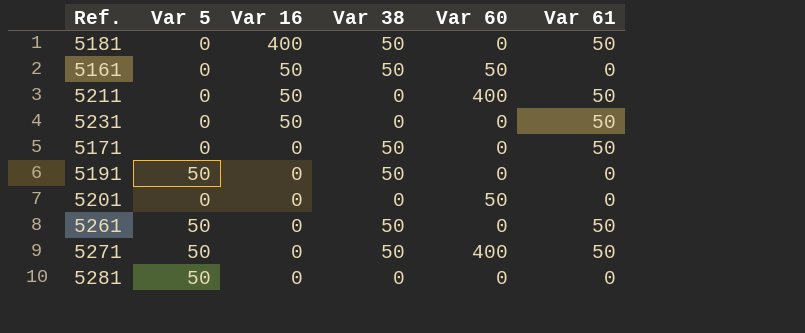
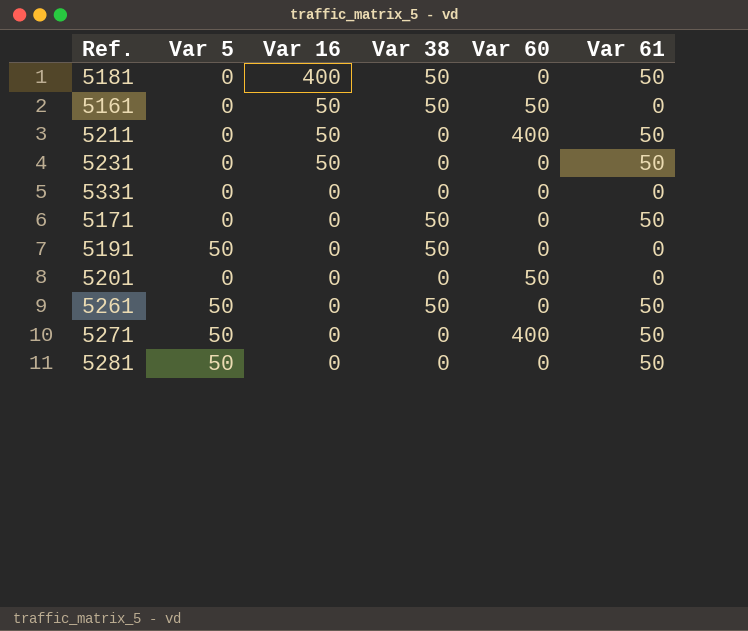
row 5331: none -> 0 | 0 | 0 | 0 | 0
5271 | Var 38: 50 -> 0
5281 | Var 61: 0 -> 50

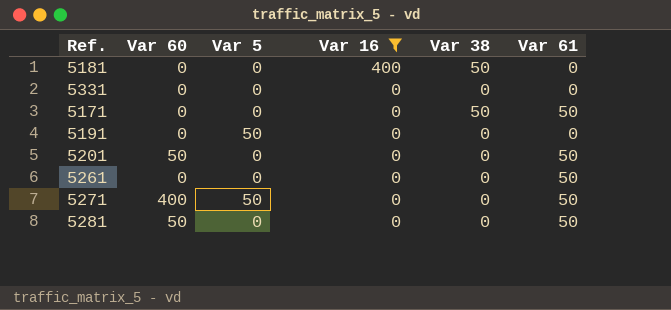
filter: none -> Var 16 != 50
column Var 60 | position: 5 -> 2
5181 | Var 61: 50 -> 0
5191 | Var 38: 50 -> 0
5201 | Var 61: 0 -> 50
5261 | Var 5: 50 -> 0
5261 | Var 38: 50 -> 0
5281 | Var 60: 0 -> 50
5281 | Var 5: 50 -> 0

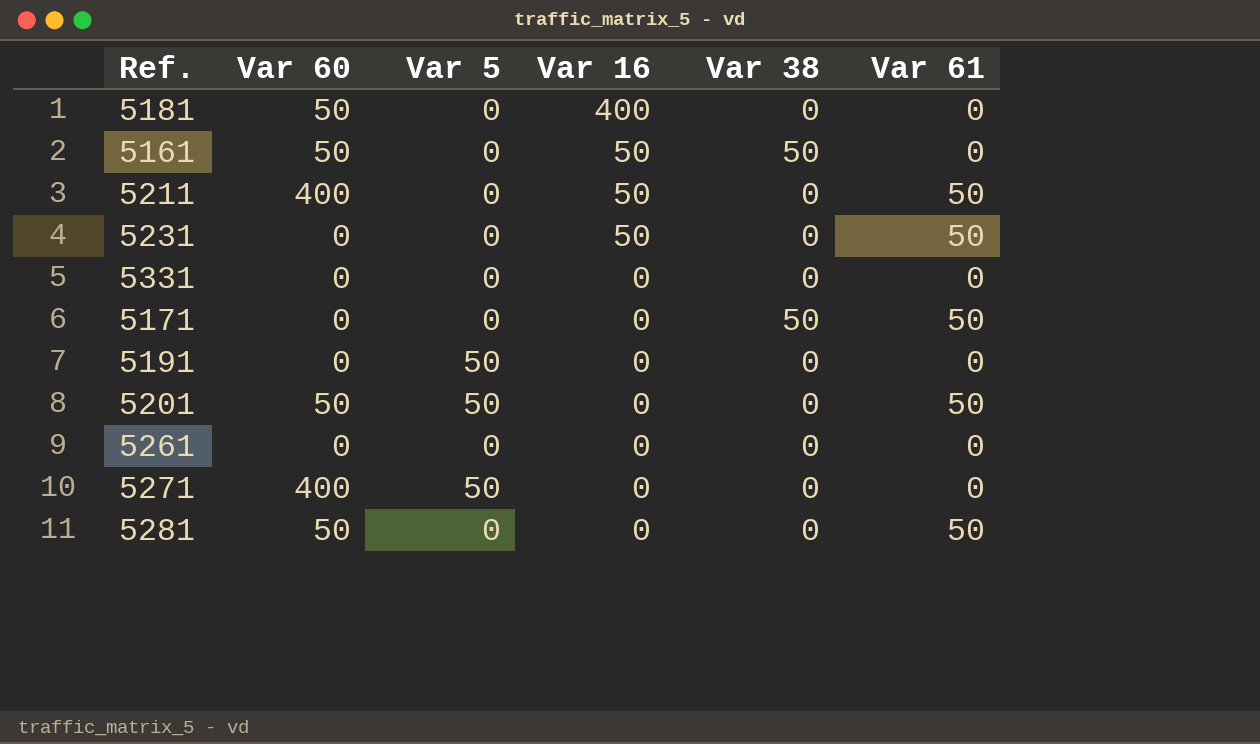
filter: Var 16 != 50 -> none
5181 | Var 60: 0 -> 50
5181 | Var 38: 50 -> 0
5201 | Var 5: 0 -> 50
5261 | Var 61: 50 -> 0
5271 | Var 61: 50 -> 0

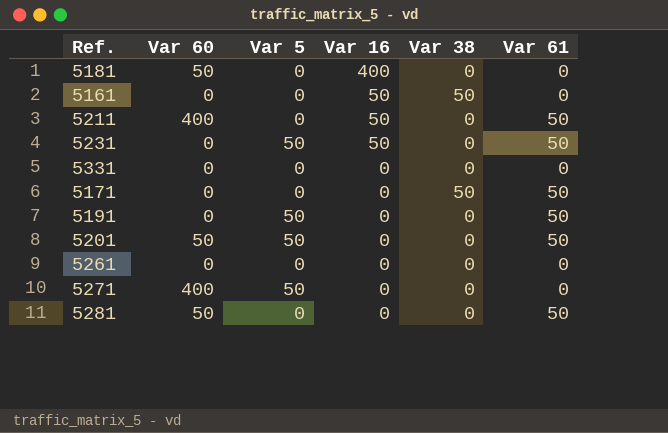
5161 | Var 60: 50 -> 0
5231 | Var 5: 0 -> 50
5191 | Var 61: 0 -> 50

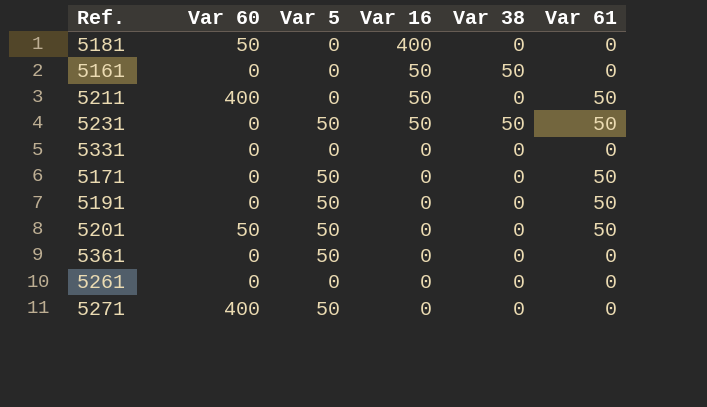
row 5281: 50 | 0 | 0 | 0 | 50 -> none
5231 | Var 38: 0 -> 50
5171 | Var 5: 0 -> 50
5171 | Var 38: 50 -> 0
row 5361: none -> 0 | 50 | 0 | 0 | 0

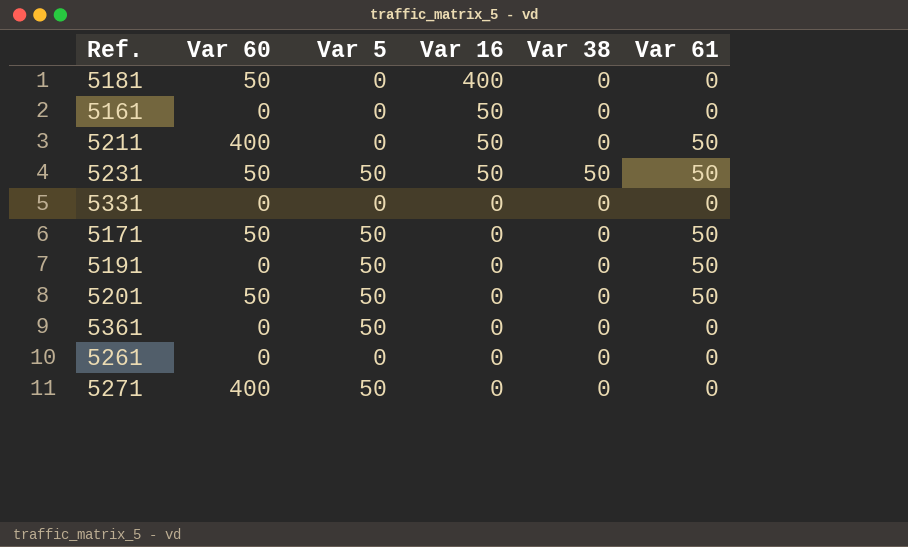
5161 | Var 38: 50 -> 0
5231 | Var 60: 0 -> 50
5171 | Var 60: 0 -> 50

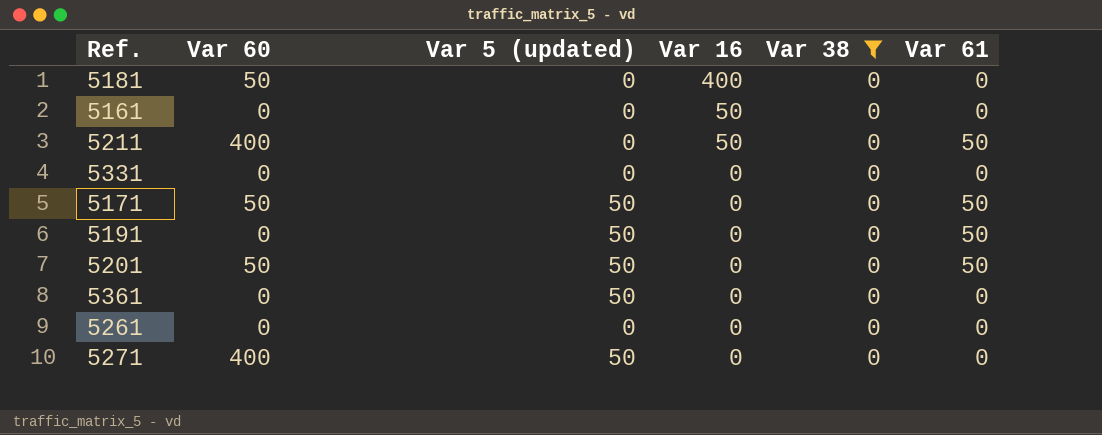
filter: none -> Var 38 = 0
column name: Var 5 -> Var 5 (updated)

